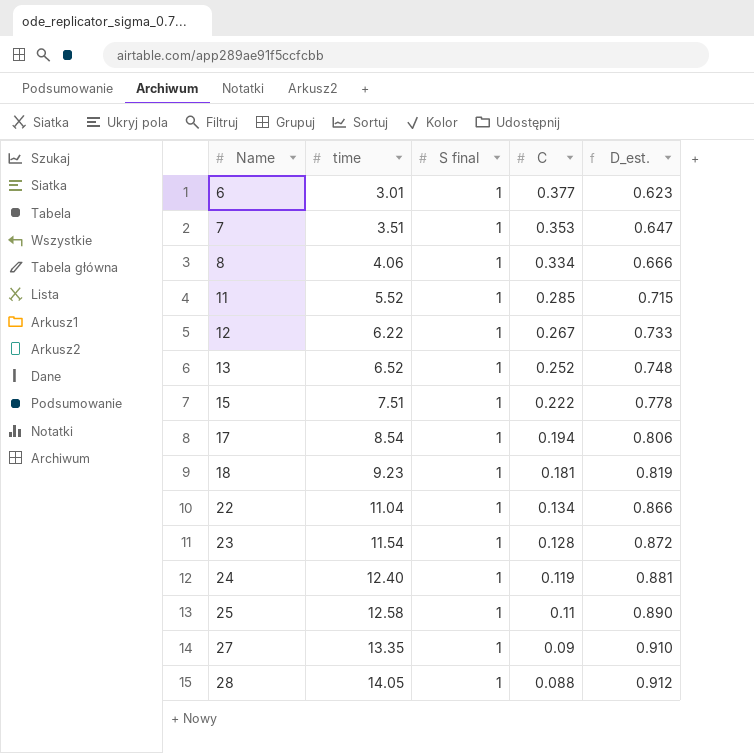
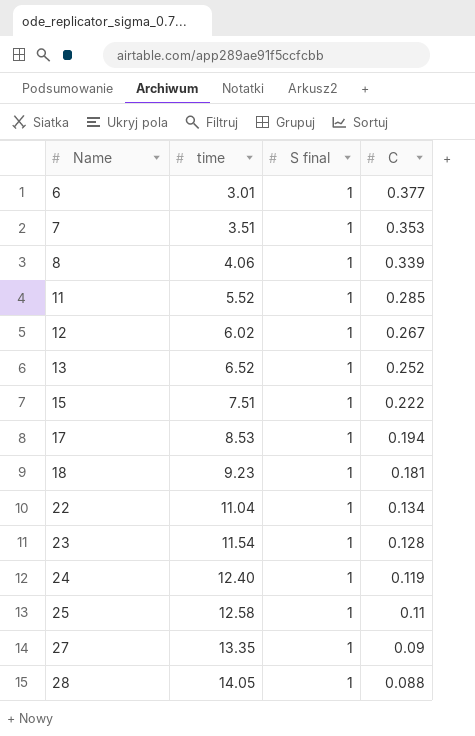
column D_est. | formula: [S final] - [C] -> none
8 | C: 0.334 -> 0.339
12 | time: 6.22 -> 6.02
17 | time: 8.54 -> 8.53

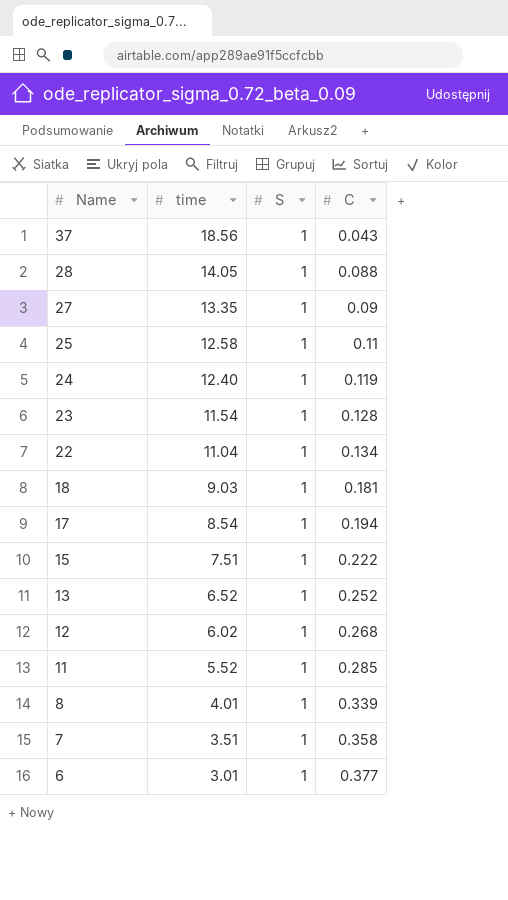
row order: Name ascending -> Name descending
column name: S final -> S
row 37: none -> 18.56 | 1 | 0.043
18 | time: 9.23 -> 9.03
17 | time: 8.53 -> 8.54
12 | C: 0.267 -> 0.268
8 | time: 4.06 -> 4.01
7 | C: 0.353 -> 0.358

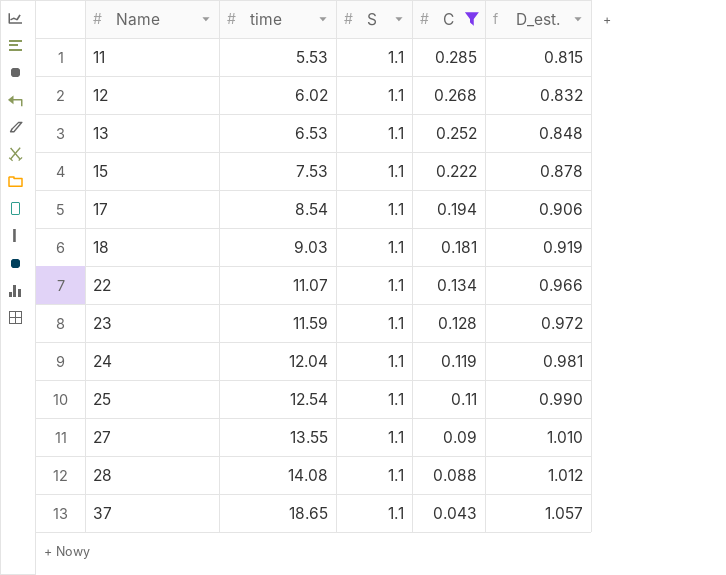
filter: none -> C <= 0.285
row order: Name descending -> Name ascending
column D_est. | formula: none -> [S] - [C]
11 | time: 5.52 -> 5.53
11 | S: 1 -> 1.1
12 | S: 1 -> 1.1
13 | time: 6.52 -> 6.53
13 | S: 1 -> 1.1
15 | time: 7.51 -> 7.53
15 | S: 1 -> 1.1
17 | S: 1 -> 1.1
18 | S: 1 -> 1.1
22 | time: 11.04 -> 11.07
22 | S: 1 -> 1.1
23 | time: 11.54 -> 11.59
23 | S: 1 -> 1.1
24 | time: 12.40 -> 12.04
24 | S: 1 -> 1.1
25 | time: 12.58 -> 12.54
25 | S: 1 -> 1.1
27 | time: 13.35 -> 13.55
27 | S: 1 -> 1.1
28 | time: 14.05 -> 14.08
28 | S: 1 -> 1.1
37 | time: 18.56 -> 18.65
37 | S: 1 -> 1.1

